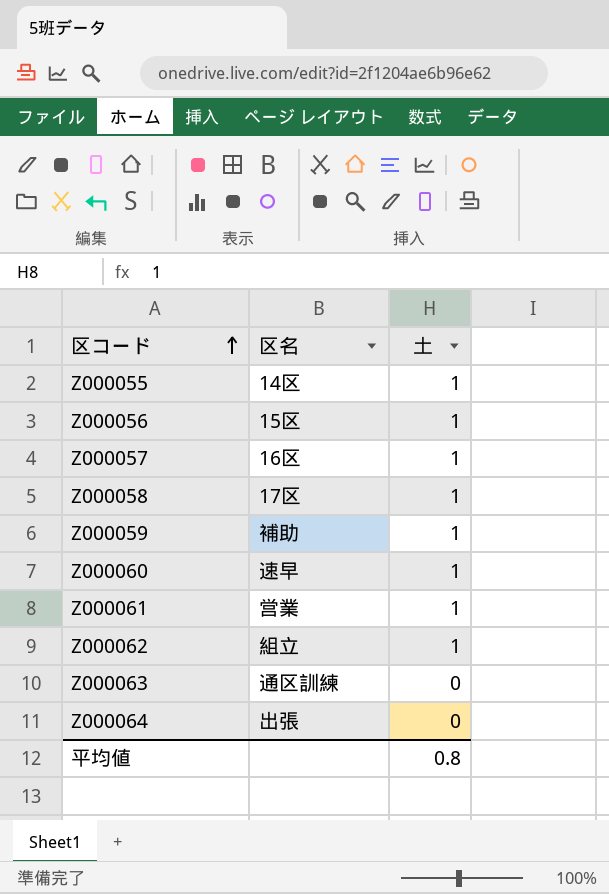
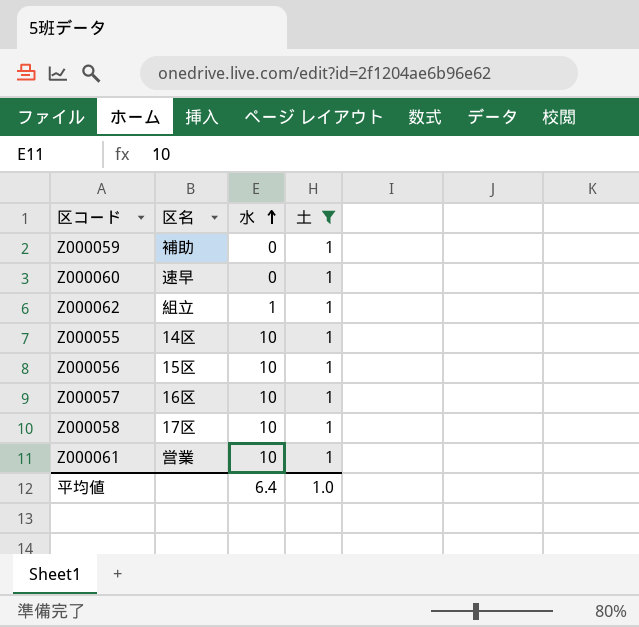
filter: none -> 土 = 1
row order: 区コード ascending -> 水 ascending
column 水 | position: none -> 3
平均値 | 土: 0.8 -> 1.0

